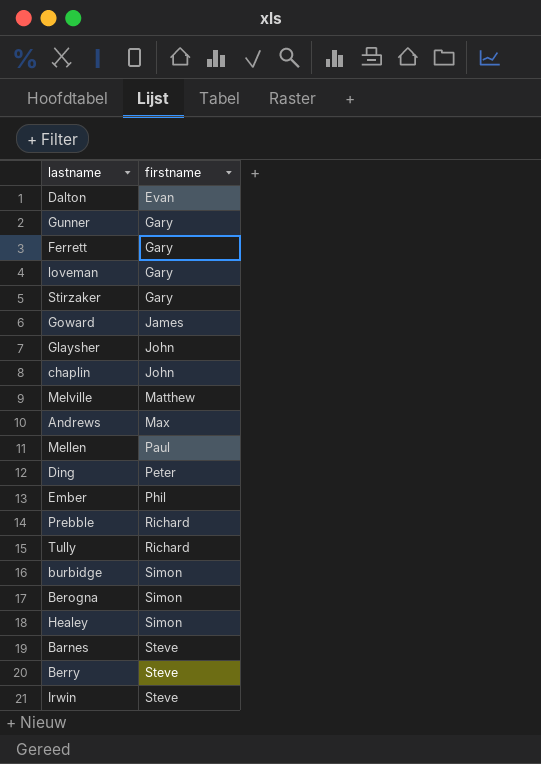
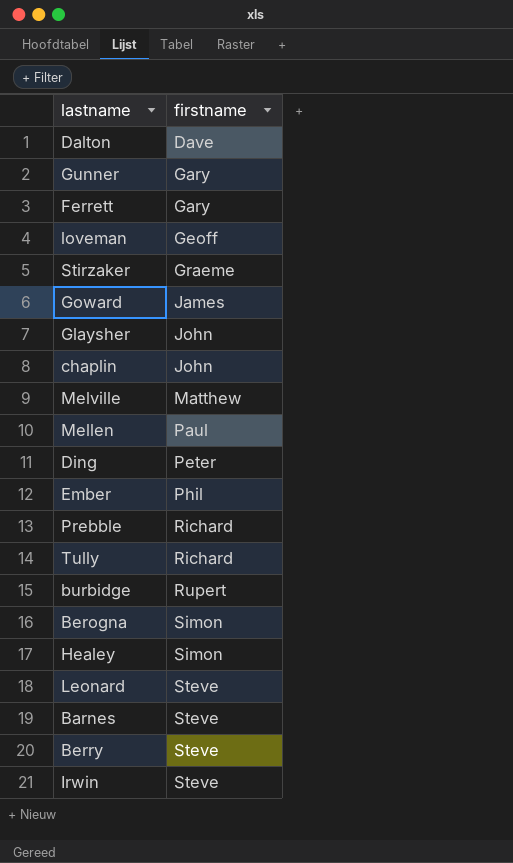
row Andrews: Max -> none
Dalton | firstname: Evan -> Dave
loveman | firstname: Gary -> Geoff
Stirzaker | firstname: Gary -> Graeme
burbidge | firstname: Simon -> Rupert
row Leonard: none -> Steve

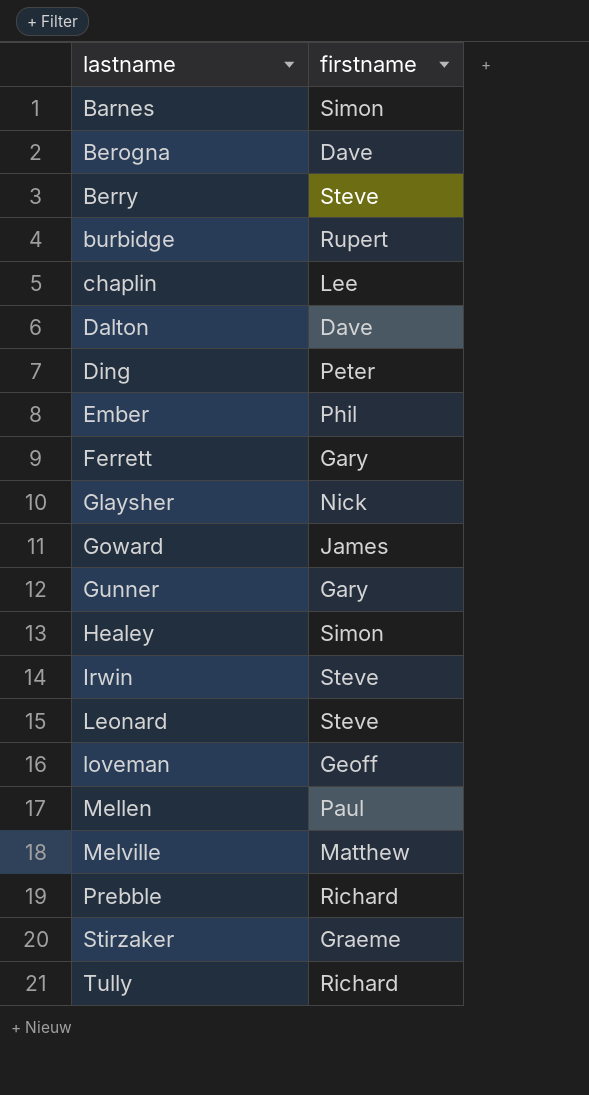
row order: firstname ascending -> lastname ascending
Barnes | firstname: Steve -> Simon
Berogna | firstname: Simon -> Dave
chaplin | firstname: John -> Lee
Glaysher | firstname: John -> Nick

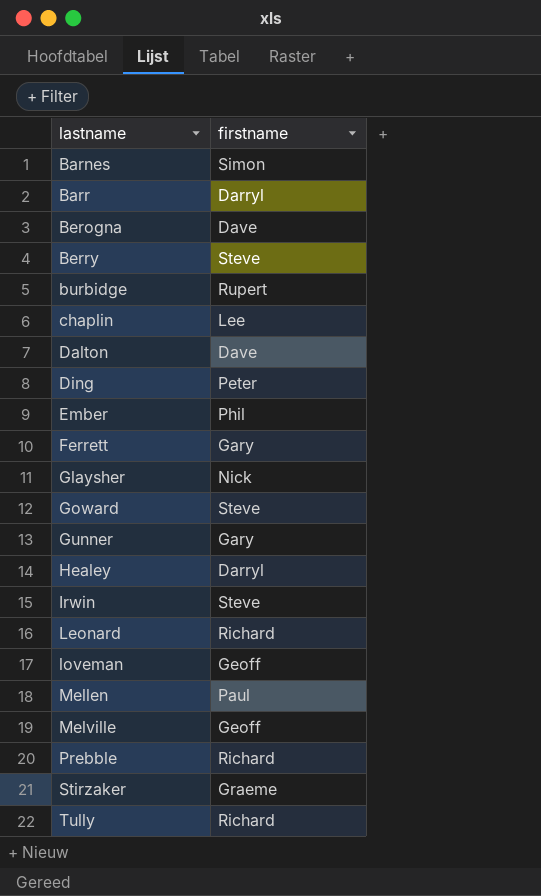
row Barr: none -> Darryl
Goward | firstname: James -> Steve
Healey | firstname: Simon -> Darryl
Leonard | firstname: Steve -> Richard
Melville | firstname: Matthew -> Geoff

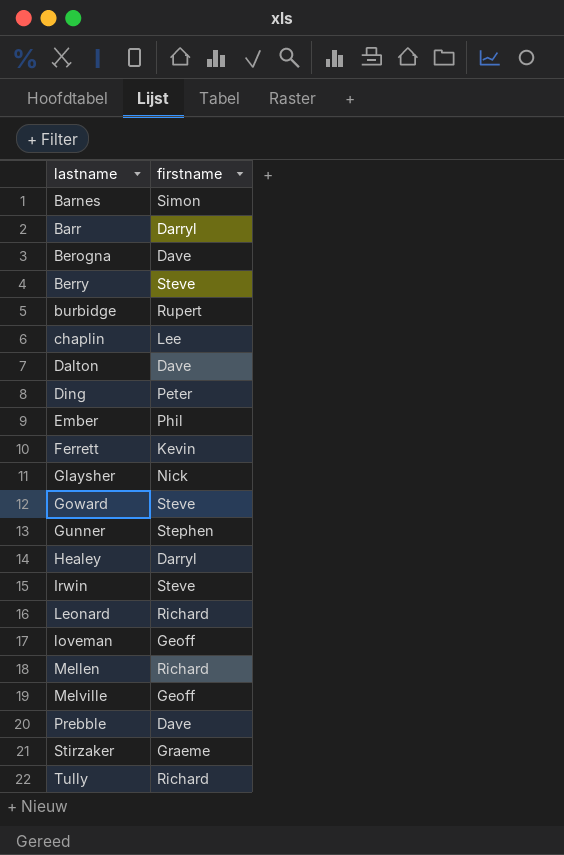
Ferrett | firstname: Gary -> Kevin
Gunner | firstname: Gary -> Stephen
Mellen | firstname: Paul -> Richard
Prebble | firstname: Richard -> Dave

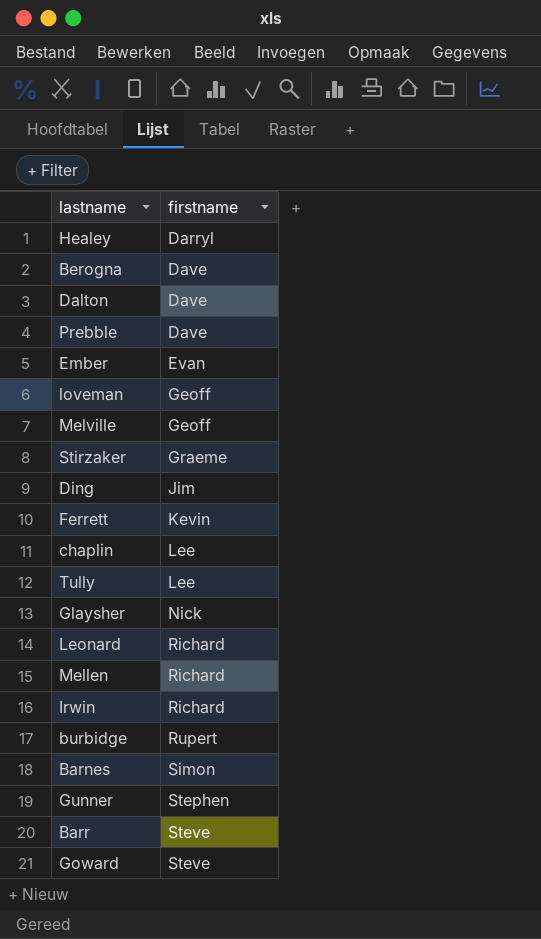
row order: lastname ascending -> firstname ascending
row Berry: Steve -> none
Ember | firstname: Phil -> Evan
Ding | firstname: Peter -> Jim
Tully | firstname: Richard -> Lee
Irwin | firstname: Steve -> Richard
Barr | firstname: Darryl -> Steve

